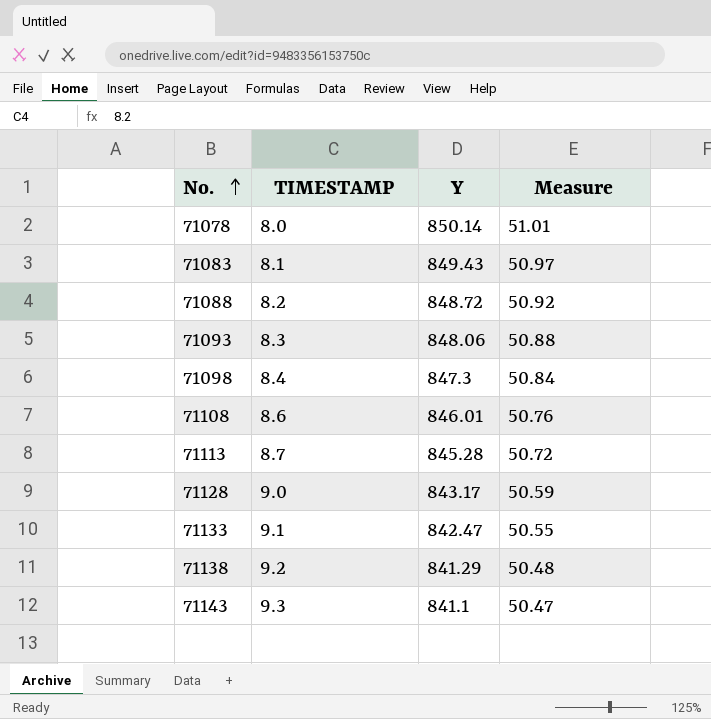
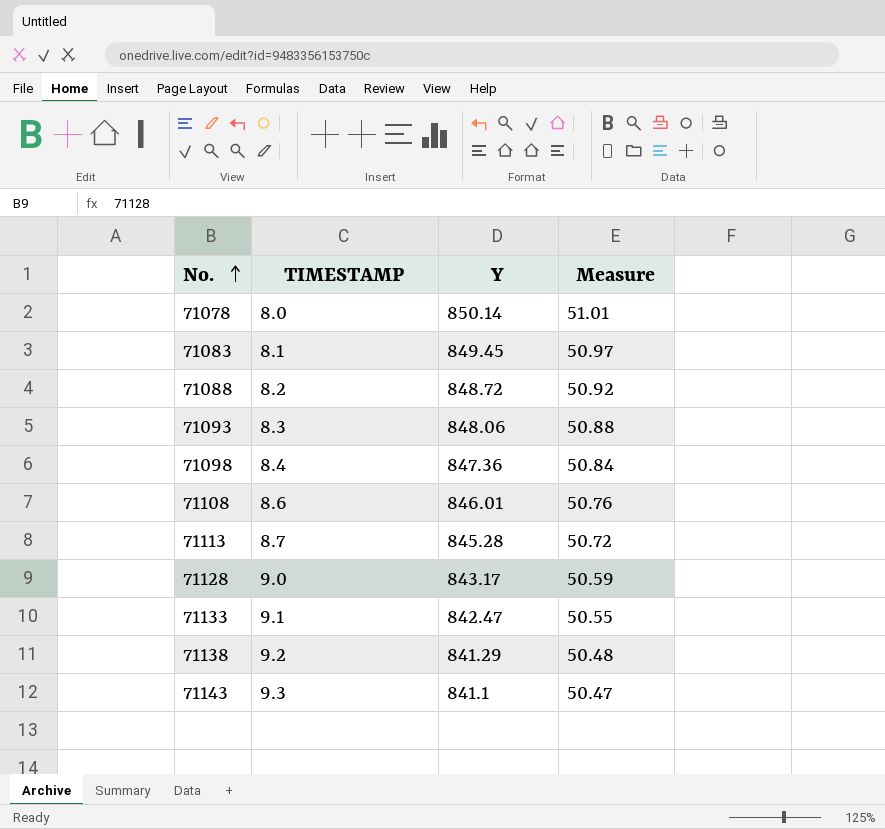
71083 | Y: 849.43 -> 849.45
71098 | Y: 847.3 -> 847.36

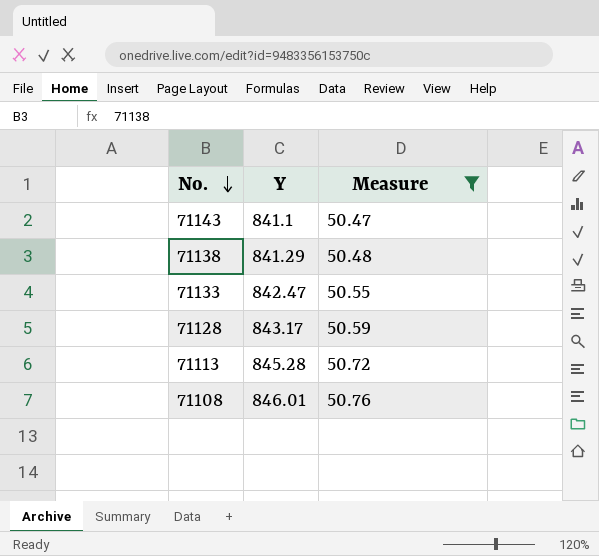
filter: none -> Measure <= 50.76
row order: No. ascending -> No. descending
column TIMESTAMP | position: 2 -> none

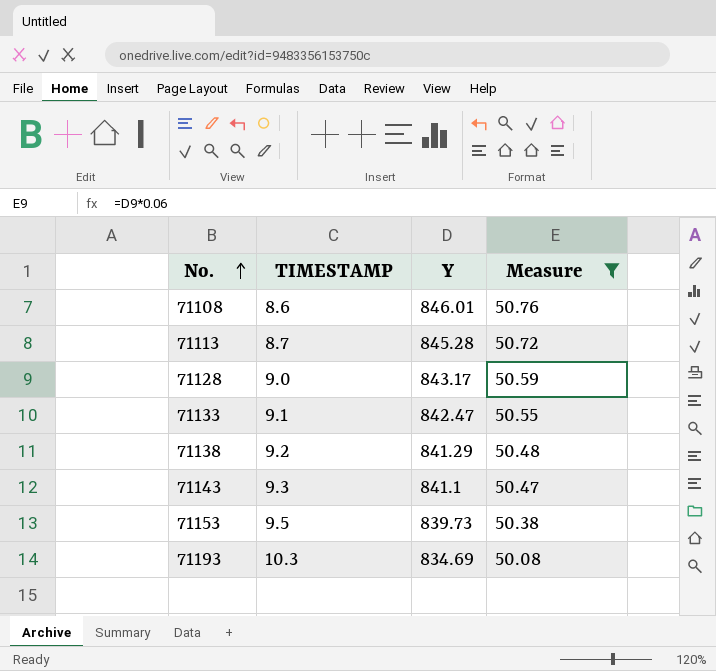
row order: No. descending -> No. ascending
column TIMESTAMP | position: none -> 2
row 71153: none -> 9.5 | 839.73 | 50.38
row 71193: none -> 10.3 | 834.69 | 50.08

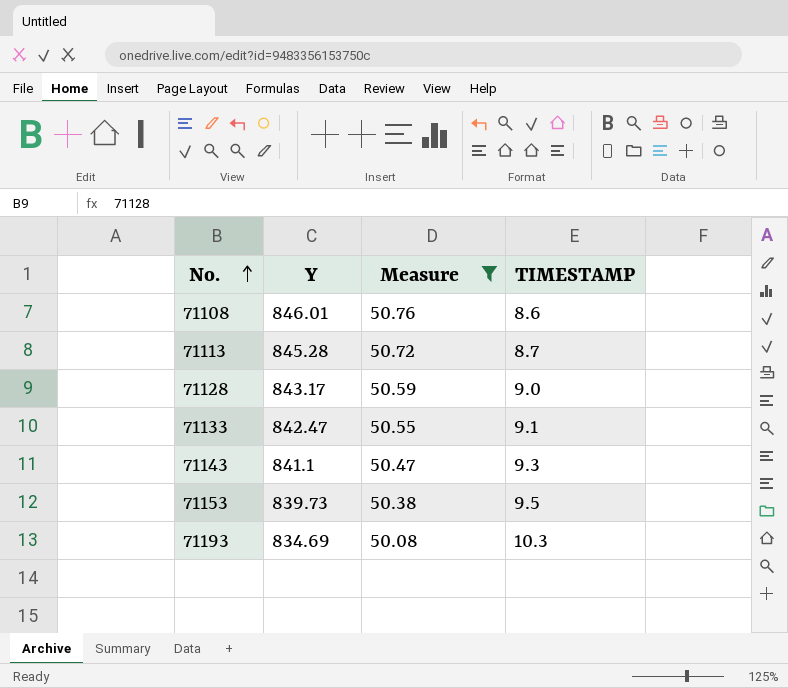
column TIMESTAMP | position: 2 -> 4
row 71138: 9.2 | 841.29 | 50.48 -> none

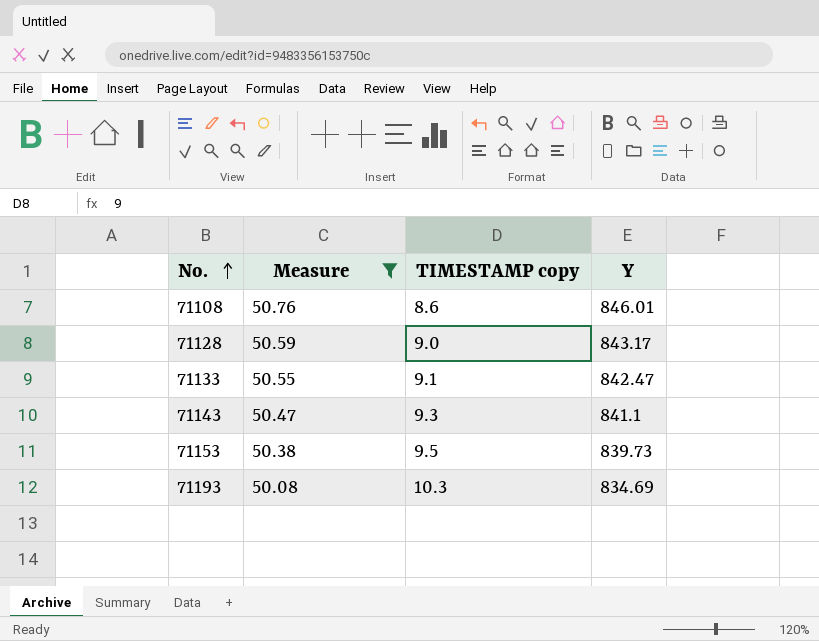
column name: TIMESTAMP -> TIMESTAMP copy
column Y | position: 2 -> 4
row 71113: 845.28 | 50.72 | 8.7 -> none

